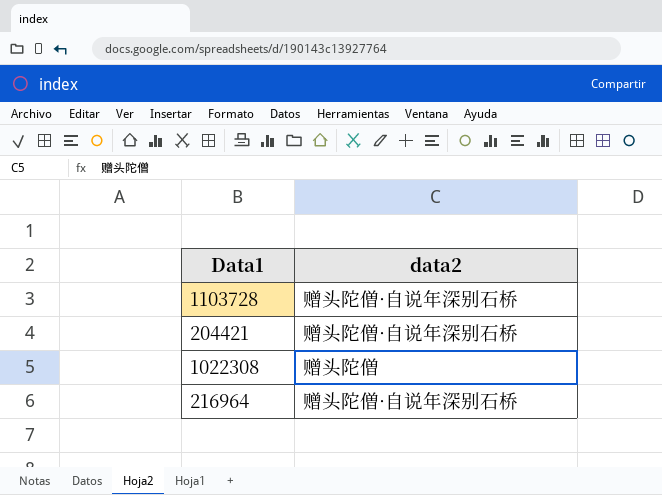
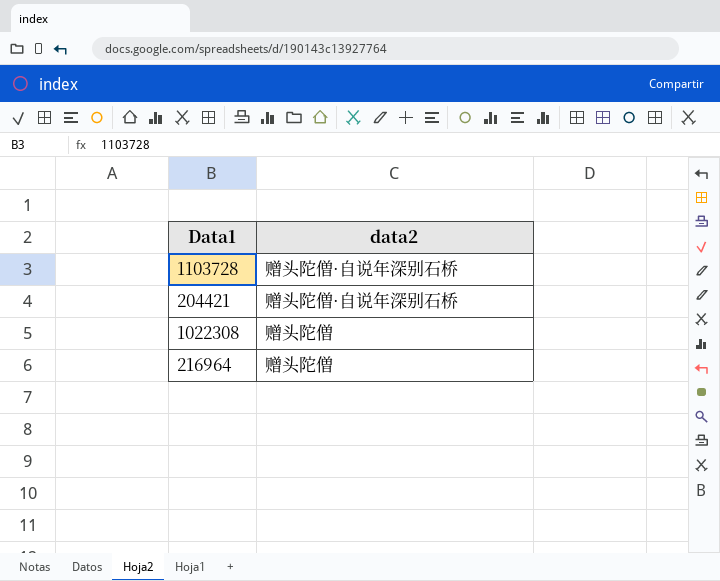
216964 | data2: 赠头陀僧·自说年深别石桥 -> 赠头陀僧

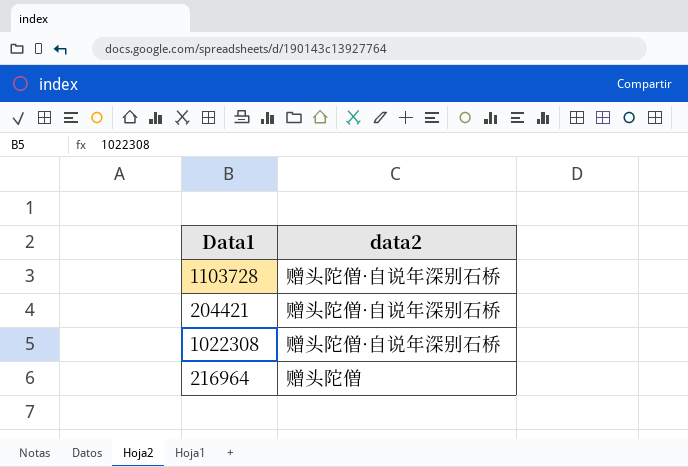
1022308 | data2: 赠头陀僧 -> 赠头陀僧·自说年深别石桥

